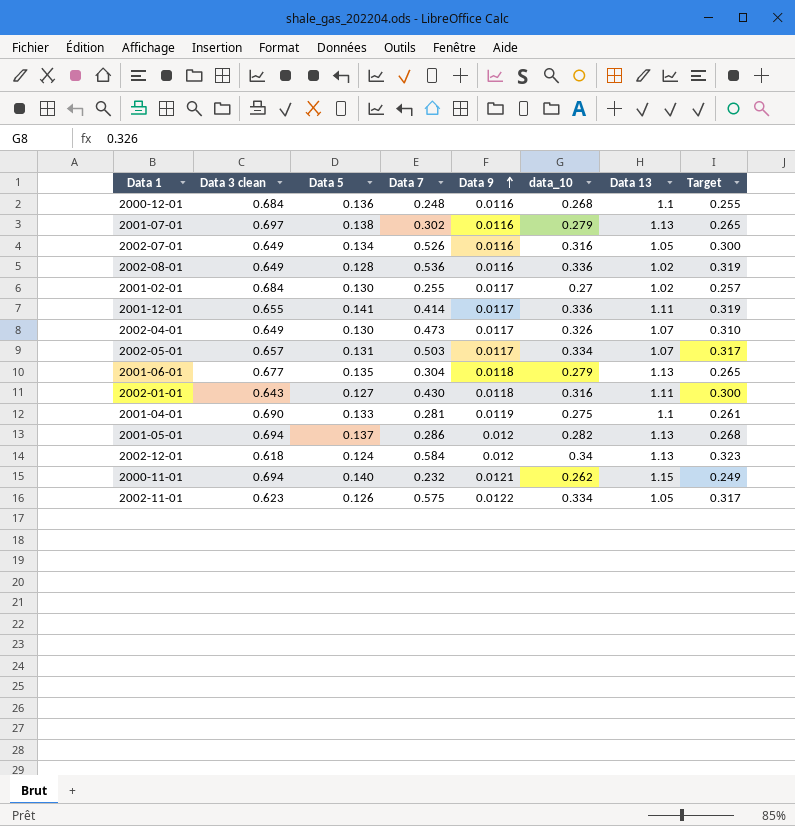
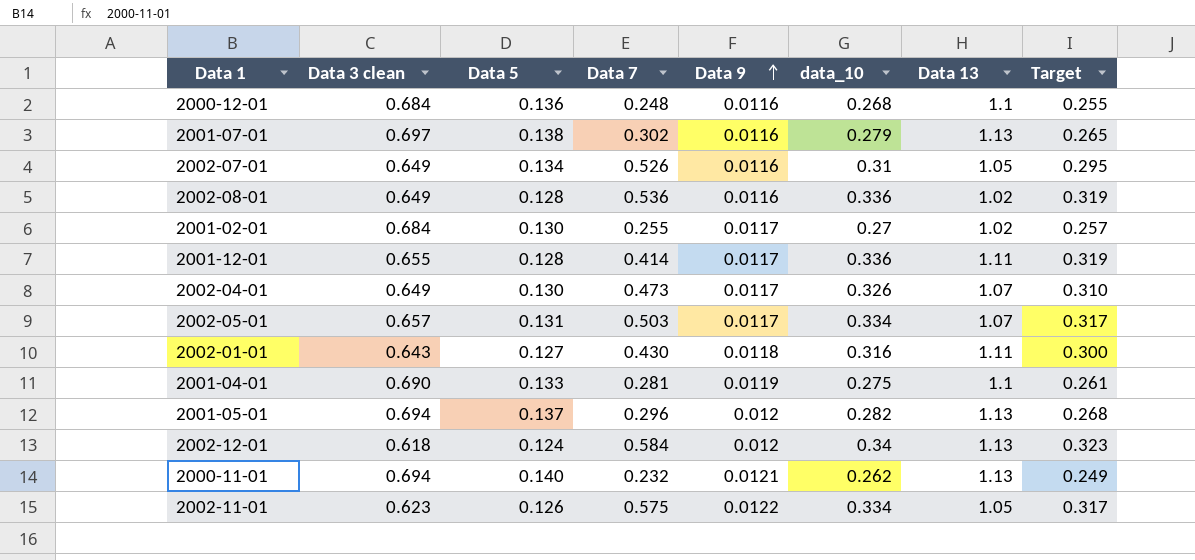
row 2001-06-01: 0.677 | 0.135 | 0.304 | 0.0118 | 0.279 | 1.13 | 0.265 -> none
2002-07-01 | data_10: 0.316 -> 0.31
2002-07-01 | Target: 0.300 -> 0.295
2001-12-01 | Data 5: 0.141 -> 0.128
2001-05-01 | Data 7: 0.286 -> 0.296
2000-11-01 | Data 13: 1.15 -> 1.13

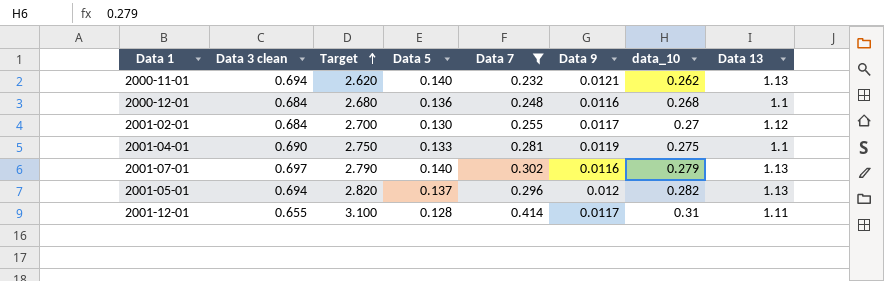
filter: none -> Data 7 <= 0.414
row order: Data 9 ascending -> Target ascending
column Target | formula: [data_10] * 0.95 -> [data_10] * 10
column Target | position: 8 -> 3
2001-02-01 | Data 13: 1.02 -> 1.12
2001-07-01 | Data 5: 0.138 -> 0.140
2001-12-01 | data_10: 0.336 -> 0.31

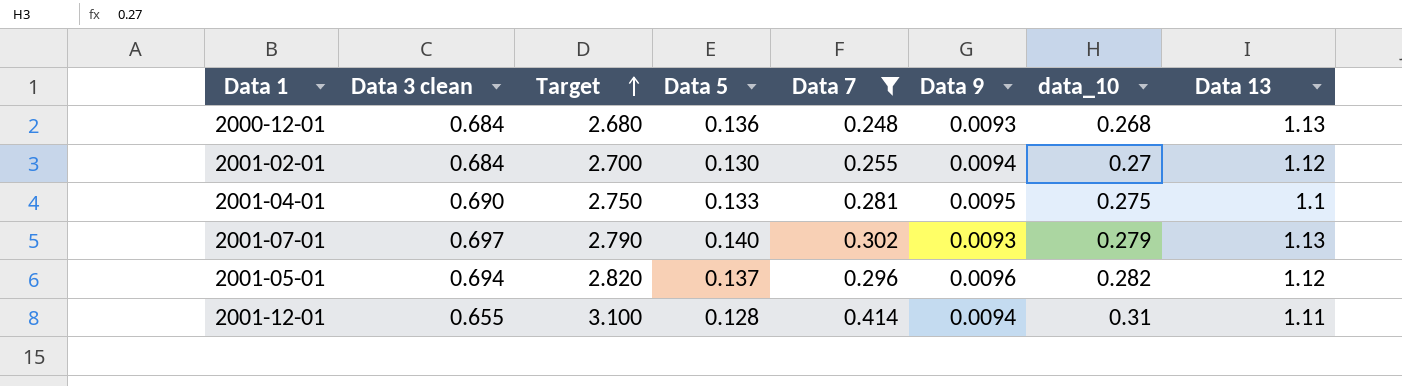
row 2000-11-01: 0.694 | 2.620 | 0.140 | 0.232 | 0.0121 | 0.262 | 1.13 -> none
2000-12-01 | Data 9: 0.0116 -> 0.0093
2000-12-01 | Data 13: 1.1 -> 1.13
2001-02-01 | Data 9: 0.0117 -> 0.0094
2001-04-01 | Data 9: 0.0119 -> 0.0095
2001-07-01 | Data 9: 0.0116 -> 0.0093
2001-05-01 | Data 9: 0.012 -> 0.0096
2001-05-01 | Data 13: 1.13 -> 1.12
2001-12-01 | Data 9: 0.0117 -> 0.0094

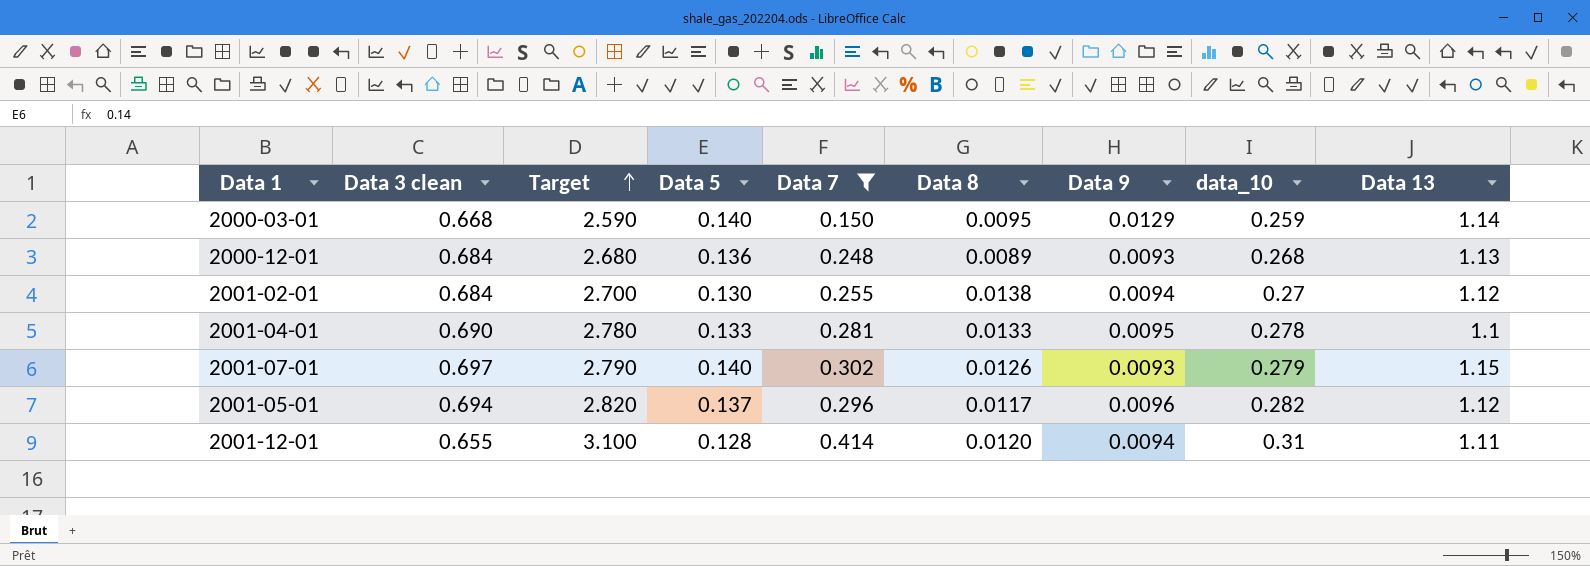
column Data 8 | position: none -> 6
row 2000-03-01: none -> 0.668 | 2.590 | 0.140 | 0.150 | 0.0095 | 0.0129 | 0.259 | 1.14
2001-04-01 | Target: 2.750 -> 2.780
2001-04-01 | data_10: 0.275 -> 0.278
2001-07-01 | Data 13: 1.13 -> 1.15

